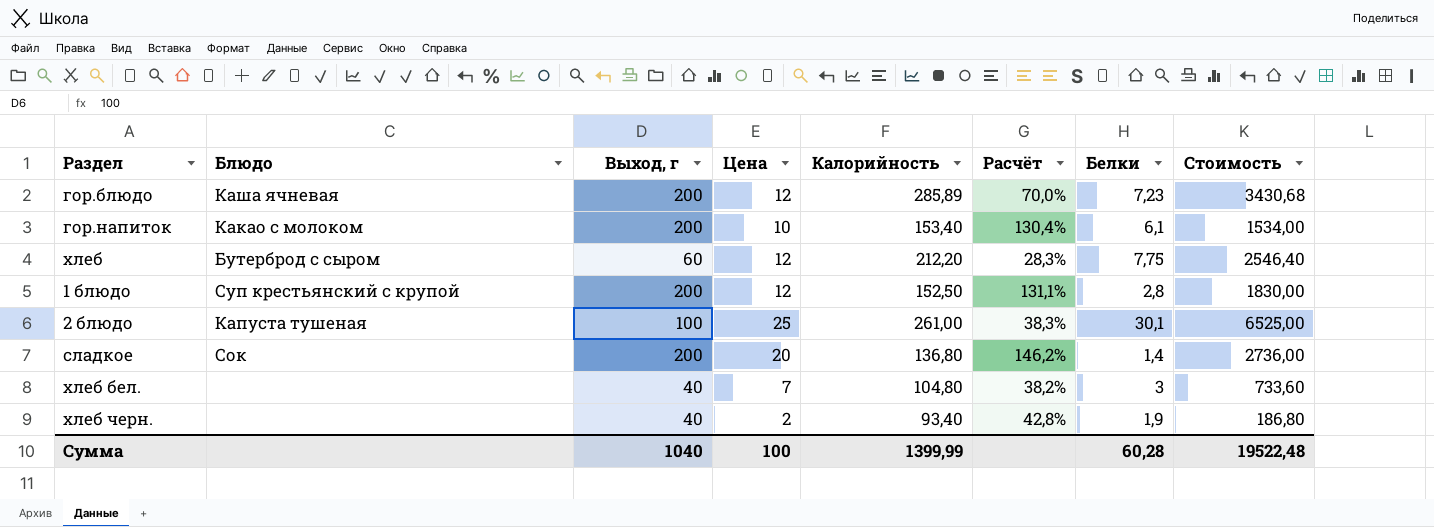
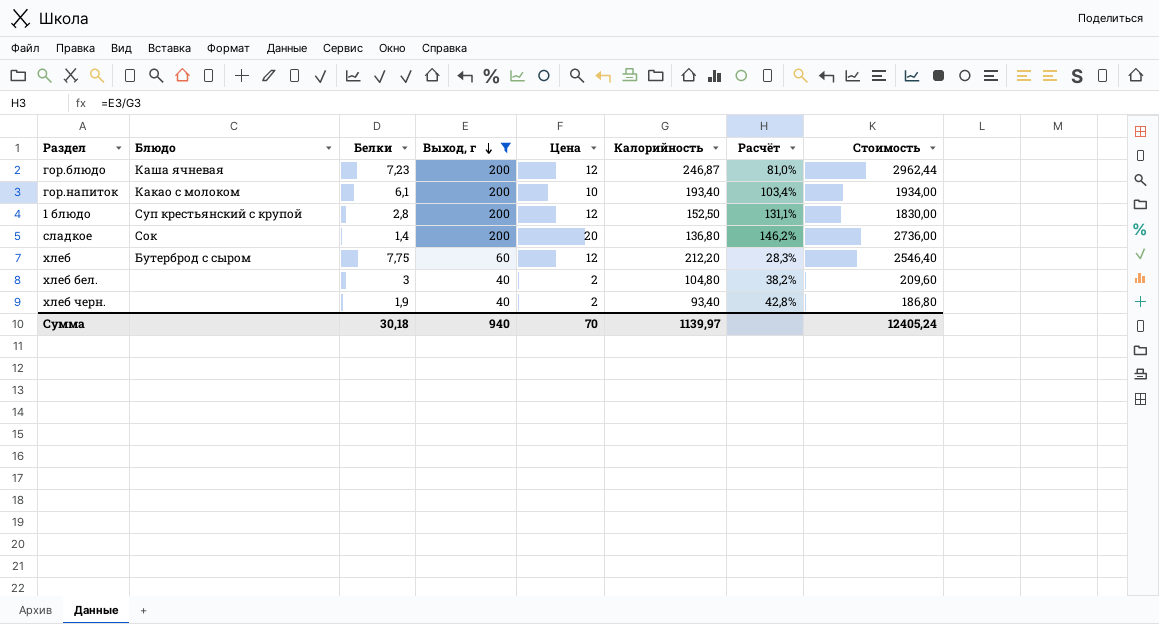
filter: none -> Выход, г != 100
row order: none -> Выход, г descending
column Белки | position: 7 -> 3
гор.блюдо | Калорийность: 285,89 -> 246,87
гор.блюдо | Расчёт: 70,0% -> 81,0%
гор.блюдо | Стоимость: 3430,68 -> 2962,44
гор.напиток | Калорийность: 153,40 -> 193,40
гор.напиток | Расчёт: 130,4% -> 103,4%
гор.напиток | Стоимость: 1534,00 -> 1934,00
хлеб бел. | Цена: 7 -> 2
хлеб бел. | Стоимость: 733,60 -> 209,60
Сумма | Белки: 60,28 -> 30,18
Сумма | Выход, г: 1040 -> 940
Сумма | Цена: 100 -> 70
Сумма | Калорийность: 1399,99 -> 1139,97
Сумма | Стоимость: 19522,48 -> 12405,24

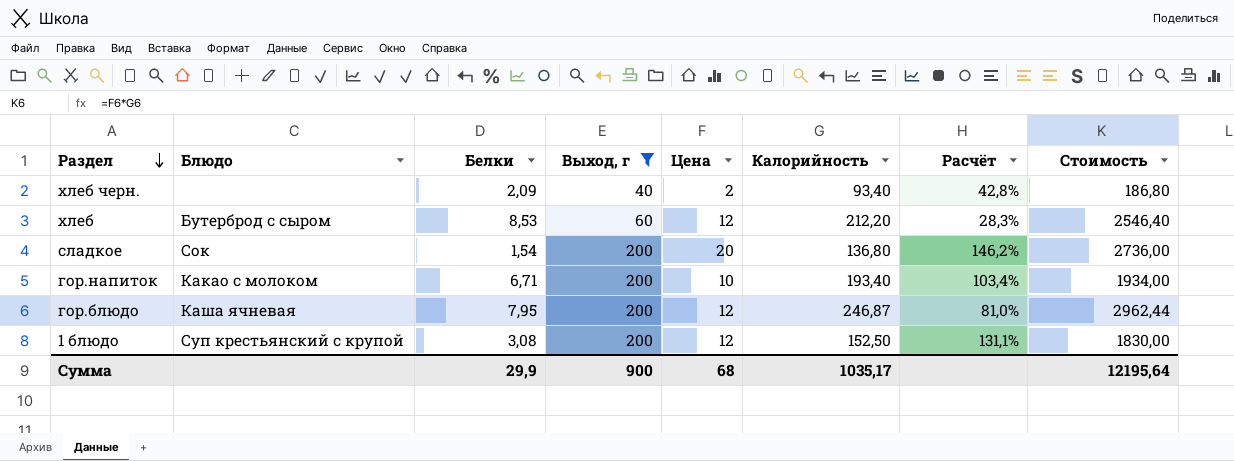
row order: Выход, г descending -> Раздел descending
row хлеб бел.: none | 3 | 40 | 2 | 104,80 | 38,2% | 209,60 -> none
хлеб черн. | Белки: 1,9 -> 2,09
хлеб | Белки: 7,75 -> 8,53
сладкое | Белки: 1,4 -> 1,54
гор.напиток | Белки: 6,1 -> 6,71
гор.блюдо | Белки: 7,23 -> 7,95
1 блюдо | Белки: 2,8 -> 3,08
Сумма | Белки: 30,18 -> 29,9
Сумма | Выход, г: 940 -> 900
Сумма | Цена: 70 -> 68
Сумма | Калорийность: 1139,97 -> 1035,17
Сумма | Стоимость: 12405,24 -> 12195,64

